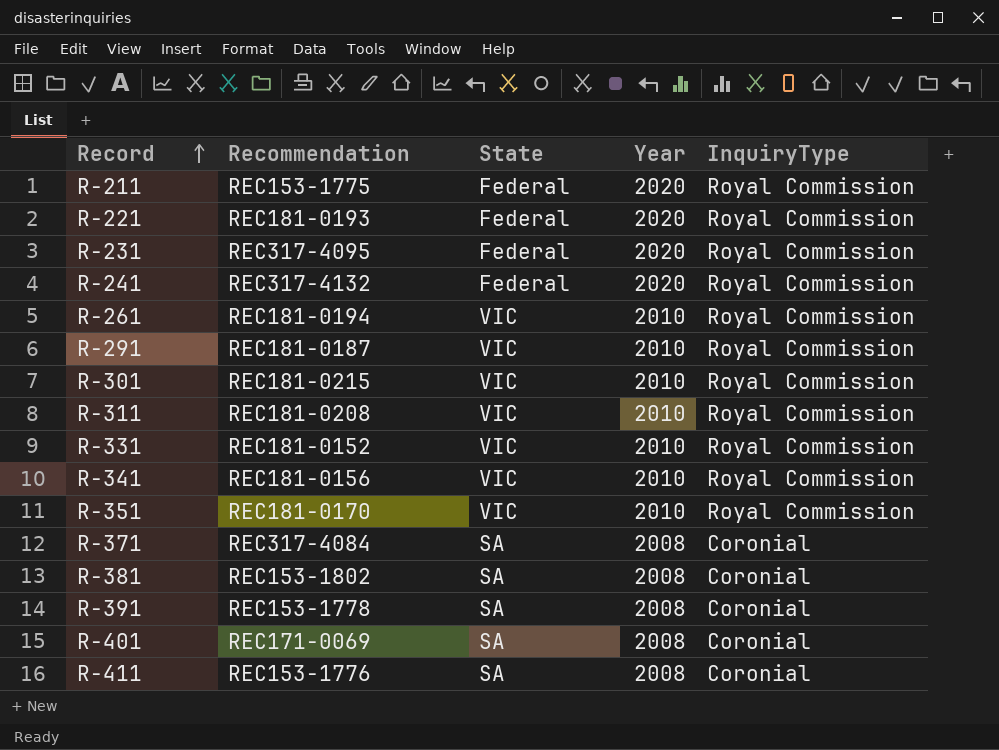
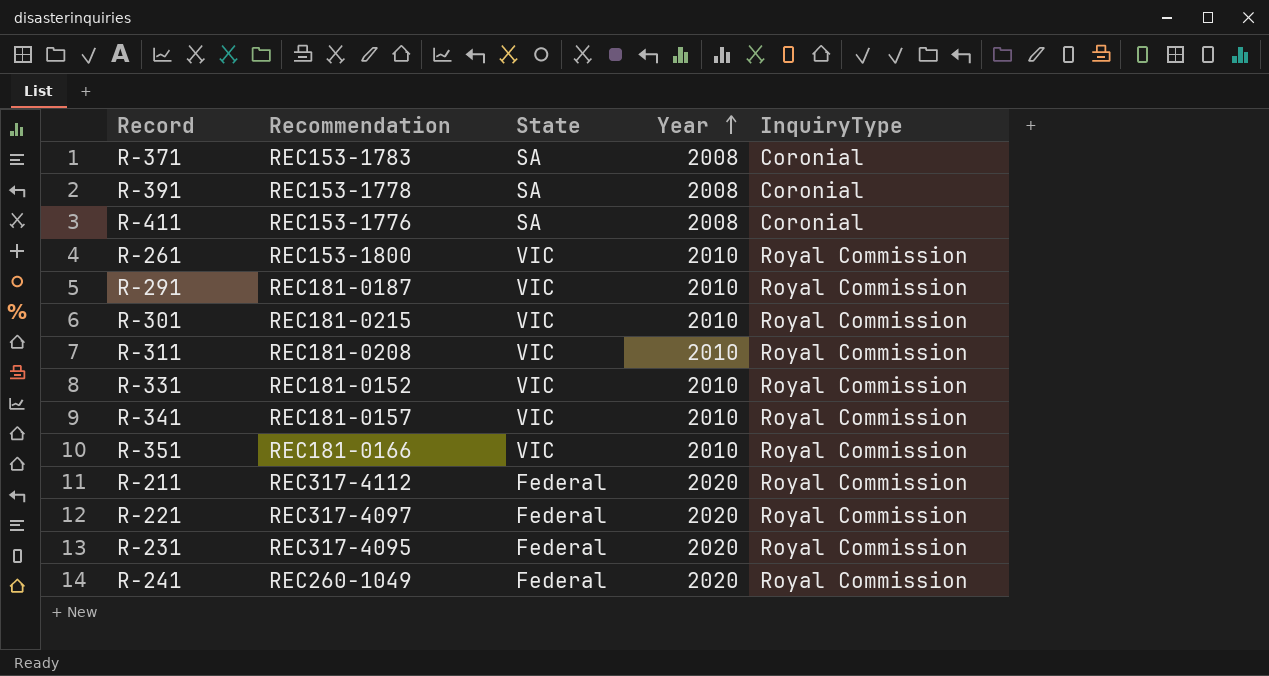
row order: Record ascending -> Year ascending
row R-381: REC153-1802 | SA | 2008 | Coronial -> none
row R-401: REC171-0069 | SA | 2008 | Coronial -> none
R-371 | Recommendation: REC317-4084 -> REC153-1783
R-261 | Recommendation: REC181-0194 -> REC153-1800
R-341 | Recommendation: REC181-0156 -> REC181-0157
R-351 | Recommendation: REC181-0170 -> REC181-0166
R-211 | Recommendation: REC153-1775 -> REC317-4112
R-221 | Recommendation: REC181-0193 -> REC317-4097
R-241 | Recommendation: REC317-4132 -> REC260-1049

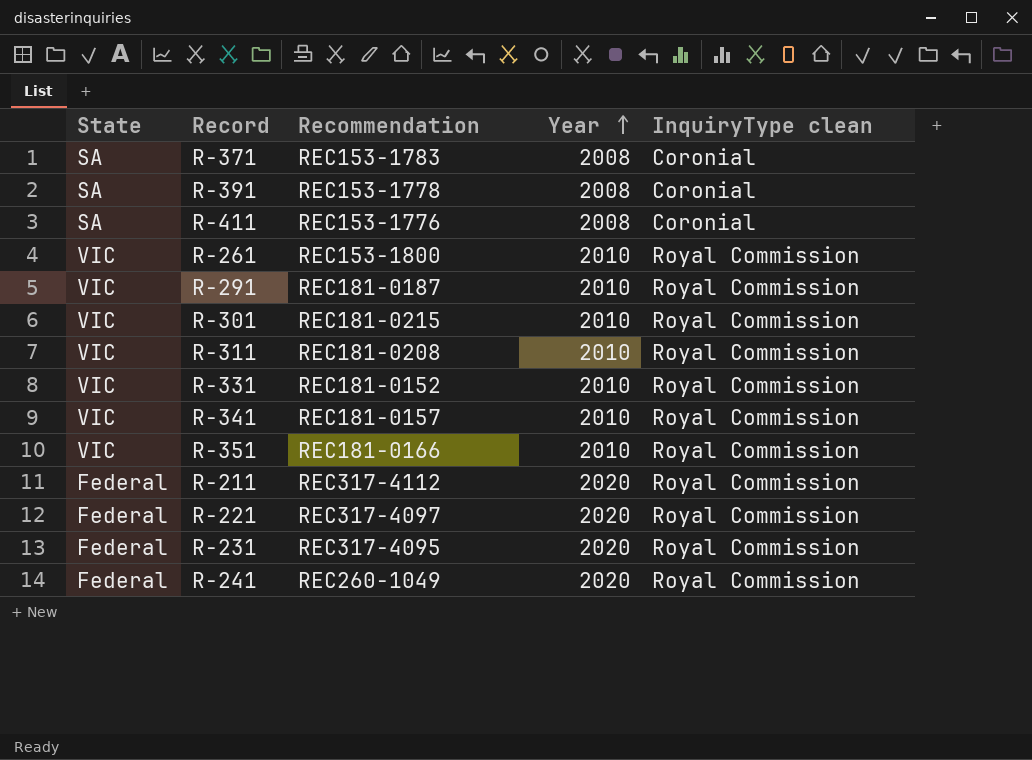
column State | position: 3 -> 1
column name: InquiryType -> InquiryType clean

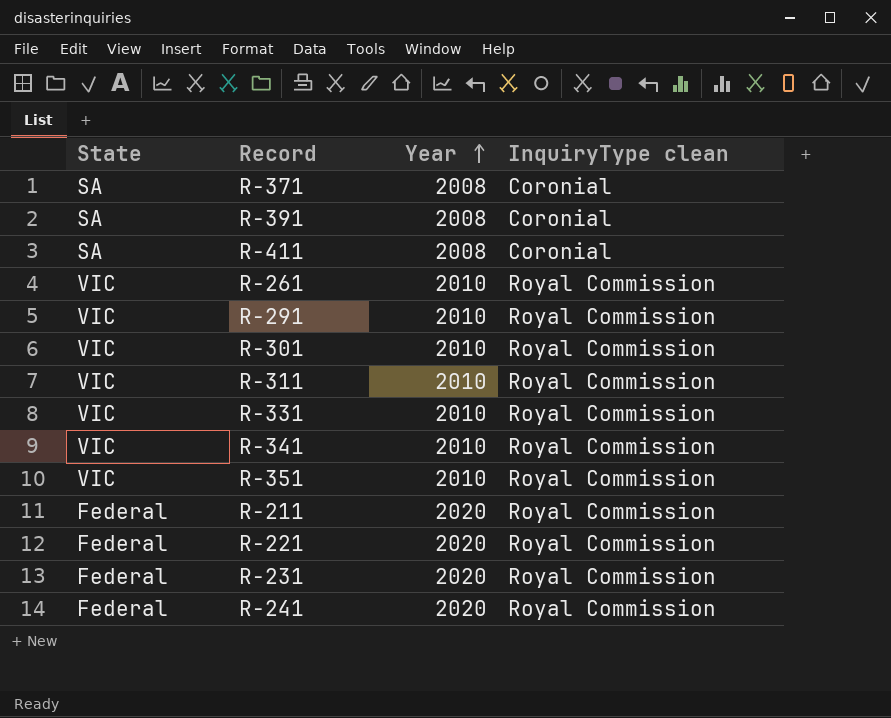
column Recommendation | position: 3 -> none

